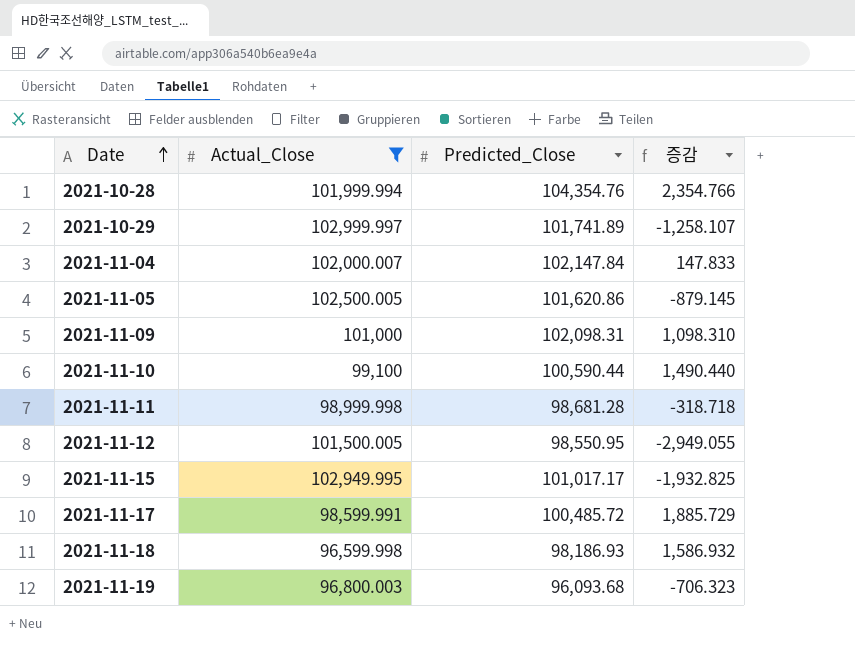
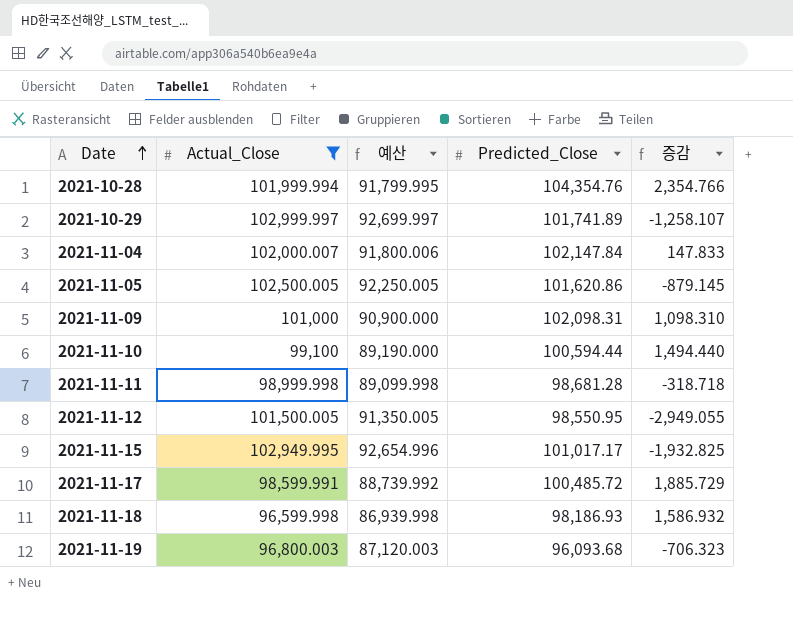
column 예산 | formula: none -> [Actual_Close] * 0.9
2021-11-10 | Predicted_Close: 100,590.44 -> 100,594.44
2021-11-10 | 증감: 1,490.440 -> 1,494.440

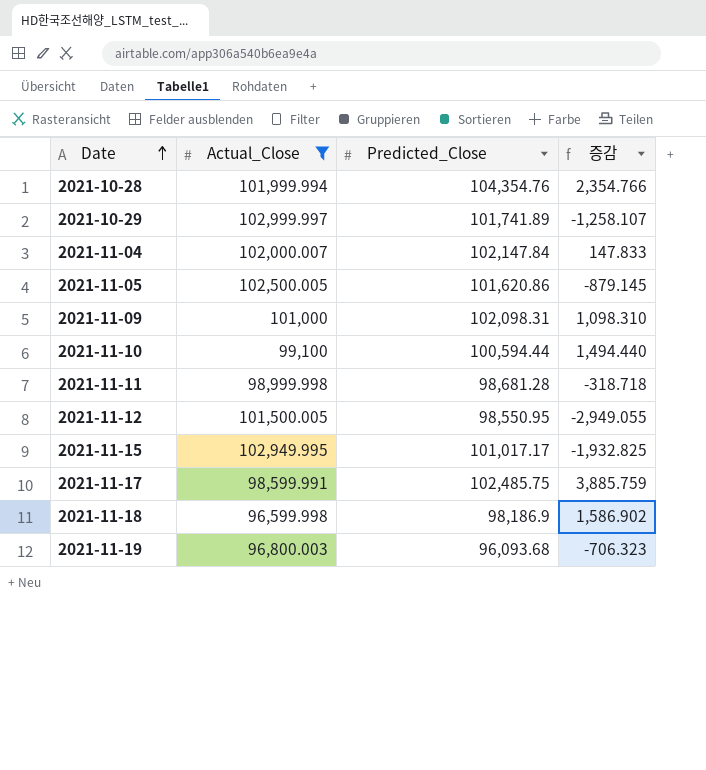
column 예산 | formula: [Actual_Close] * 0.9 -> none
2021-11-17 | Predicted_Close: 100,485.72 -> 102,485.75
2021-11-17 | 증감: 1,885.729 -> 3,885.759
2021-11-18 | Predicted_Close: 98,186.93 -> 98,186.9
2021-11-18 | 증감: 1,586.932 -> 1,586.902

